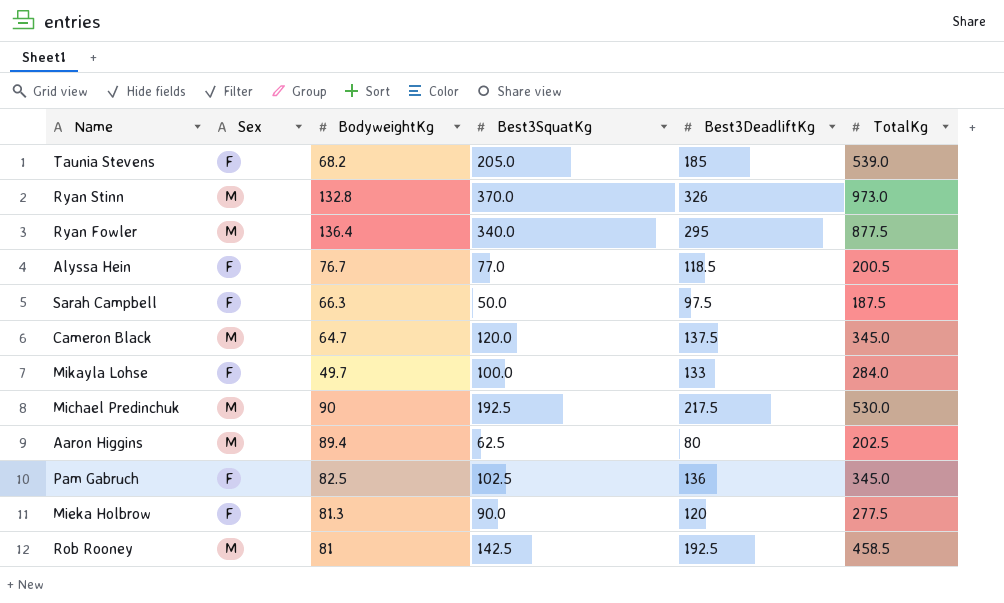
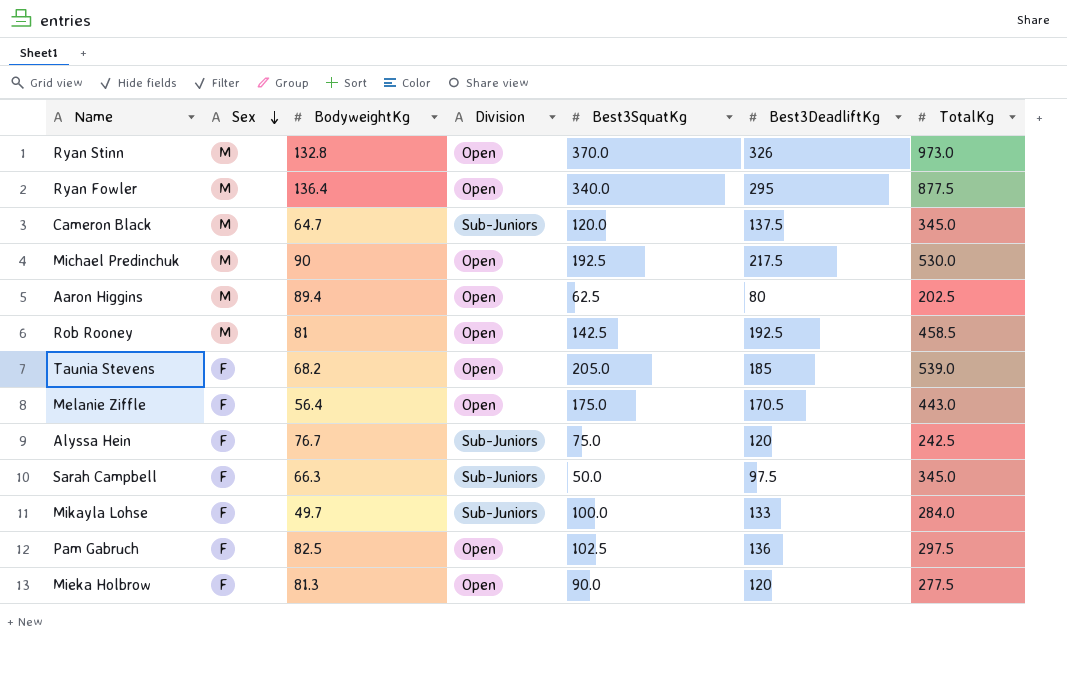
row order: none -> Sex descending
column Division | position: none -> 4
row Melanie Ziffle: none -> F | 56.4 | Open | 175.0 | 170.5 | 443.0
Alyssa Hein | Best3SquatKg: 77.0 -> 75.0
Alyssa Hein | Best3DeadliftKg: 118.5 -> 120
Alyssa Hein | TotalKg: 200.5 -> 242.5
Sarah Campbell | TotalKg: 187.5 -> 345.0
Pam Gabruch | TotalKg: 345.0 -> 297.5

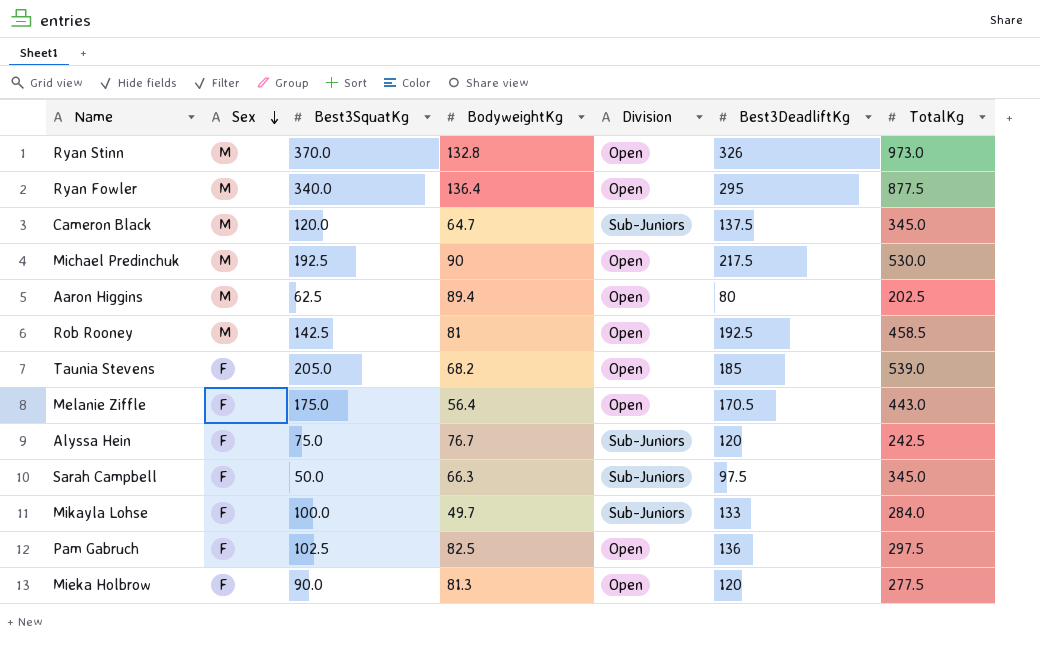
column Best3SquatKg | position: 5 -> 3

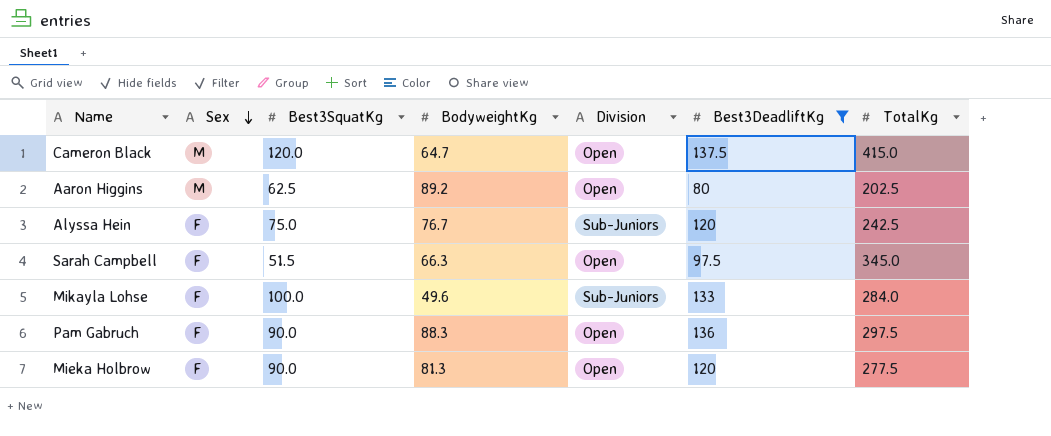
filter: none -> Best3DeadliftKg <= 137.5
Cameron Black | Division: Sub-Juniors -> Open
Cameron Black | TotalKg: 345.0 -> 415.0
Aaron Higgins | BodyweightKg: 89.4 -> 89.2
Sarah Campbell | Best3SquatKg: 50.0 -> 51.5
Sarah Campbell | Division: Sub-Juniors -> Open
Mikayla Lohse | BodyweightKg: 49.7 -> 49.6
Pam Gabruch | Best3SquatKg: 102.5 -> 90.0
Pam Gabruch | BodyweightKg: 82.5 -> 88.3

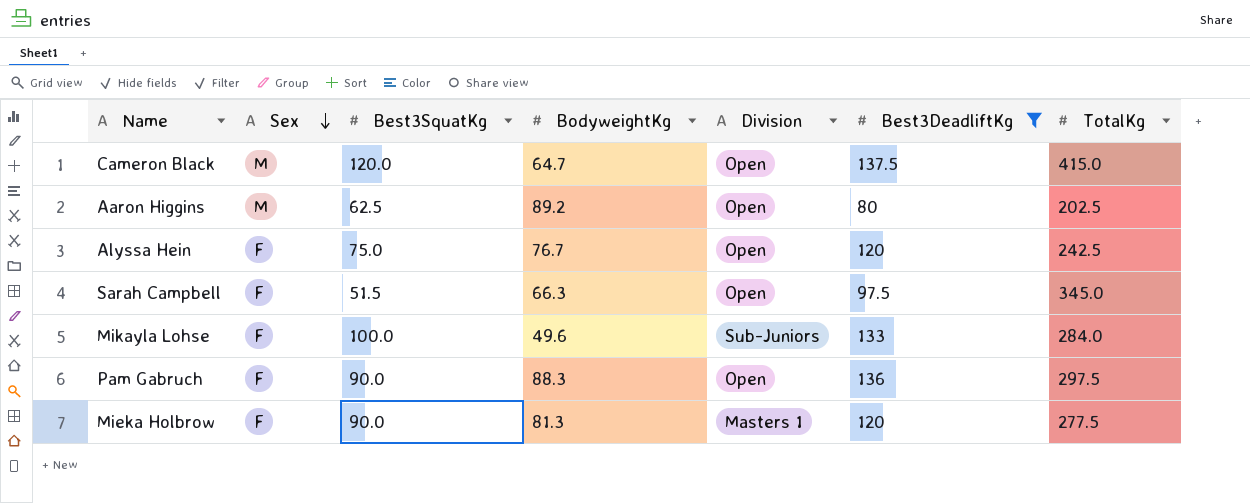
Alyssa Hein | Division: Sub-Juniors -> Open
Mieka Holbrow | Division: Open -> Masters 1

